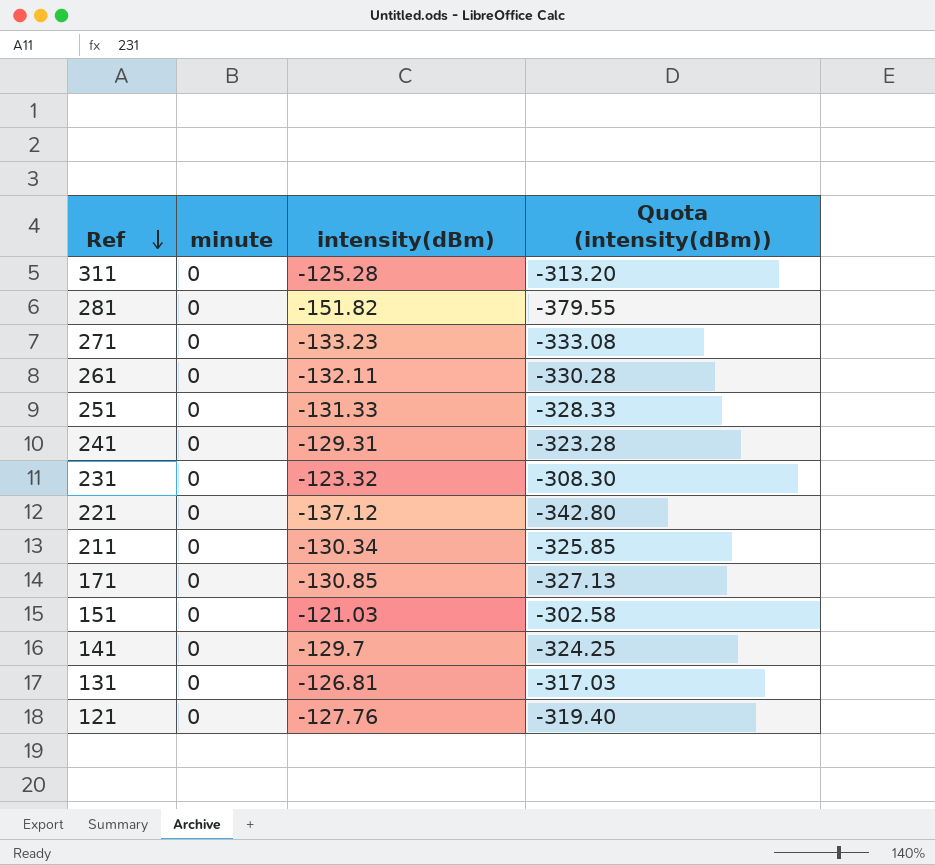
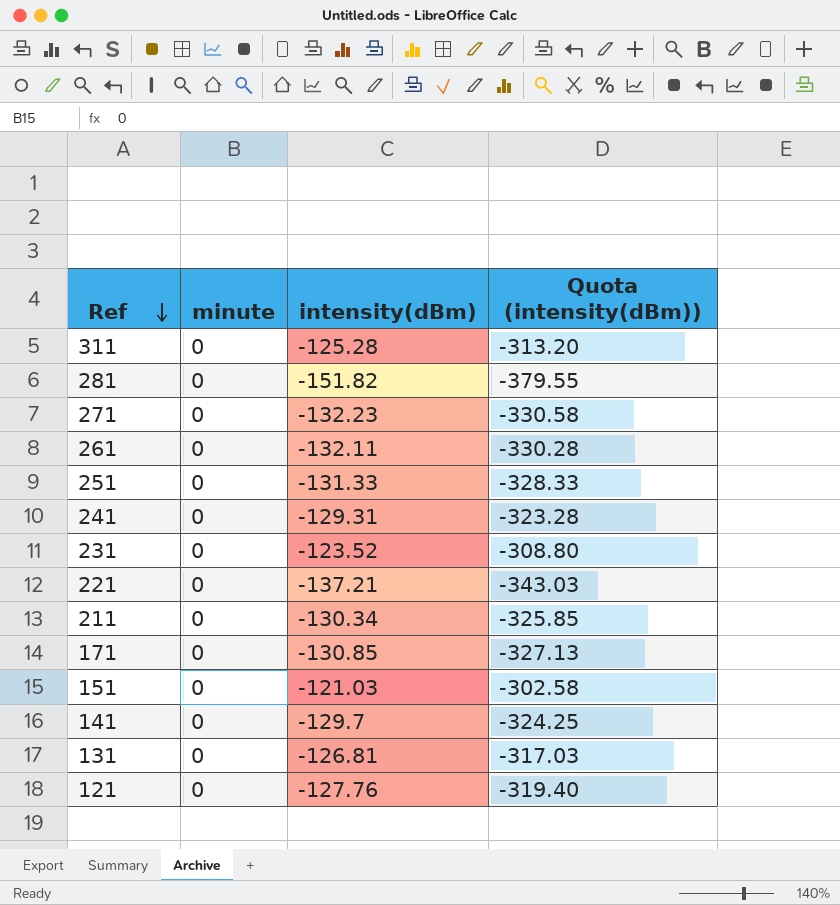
271 | intensity(dBm): -133.23 -> -132.23
271 | Quota (intensity(dBm)): -333.08 -> -330.58
231 | intensity(dBm): -123.32 -> -123.52
231 | Quota (intensity(dBm)): -308.30 -> -308.80
221 | intensity(dBm): -137.12 -> -137.21
221 | Quota (intensity(dBm)): -342.80 -> -343.03

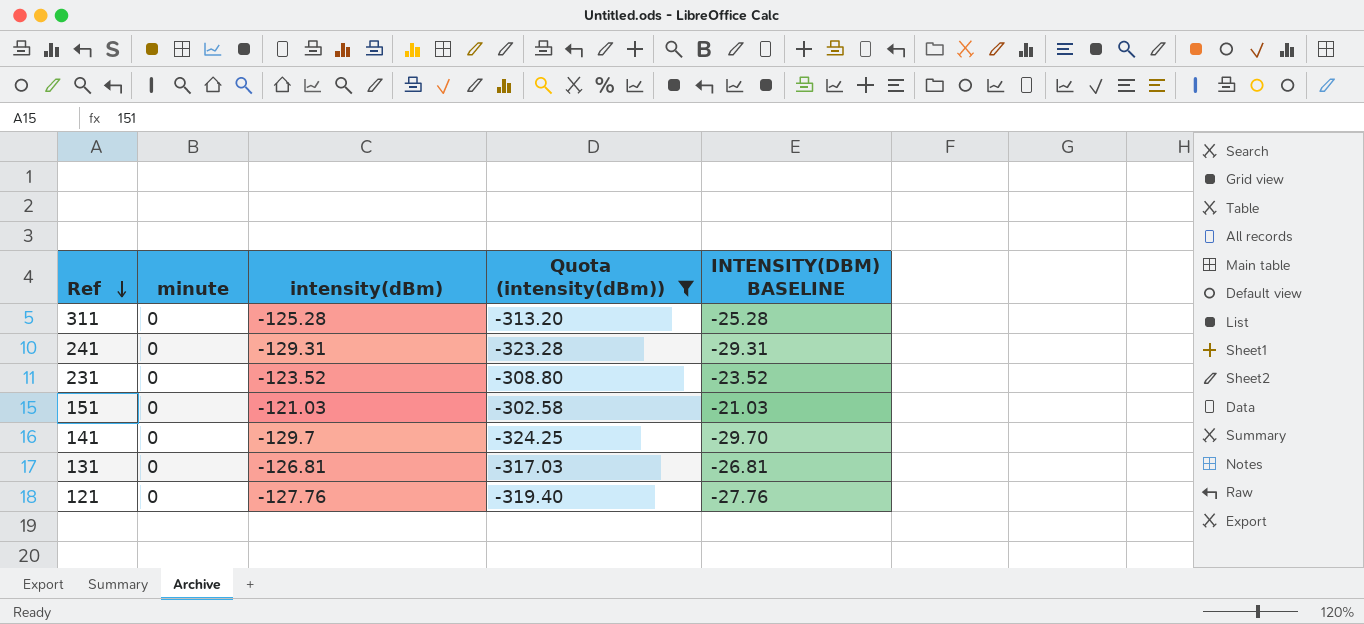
filter: none -> Quota (intensity(dBm)) >= -324.25
column INTENSITY(DBM) BASELINE | formula: none -> [intensity(dBm)] + 100

